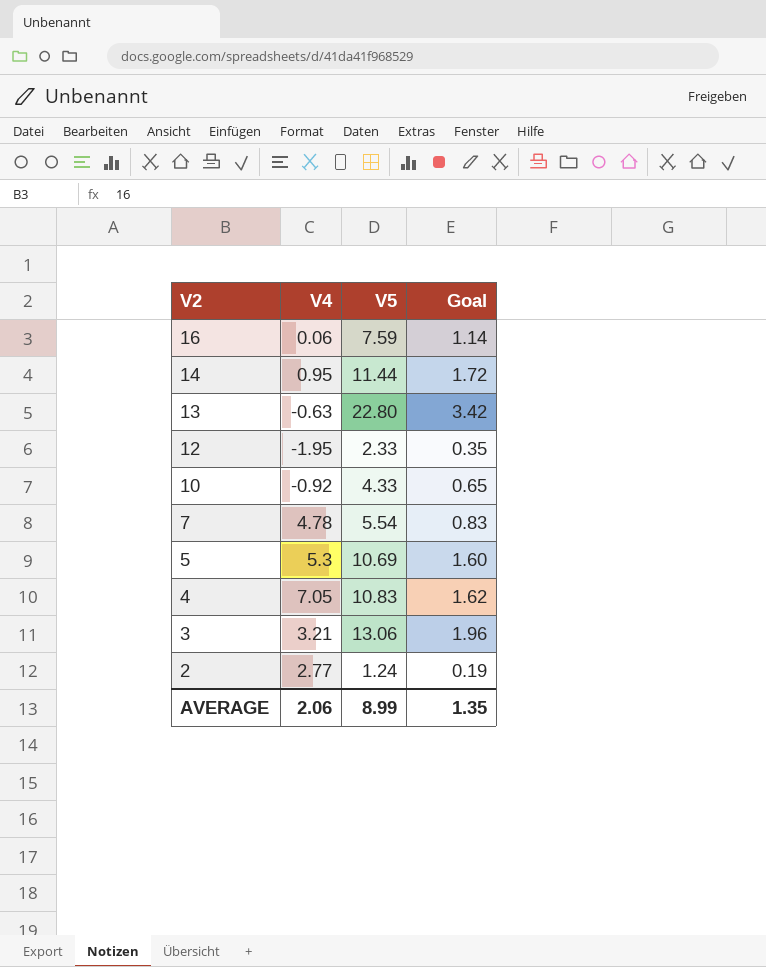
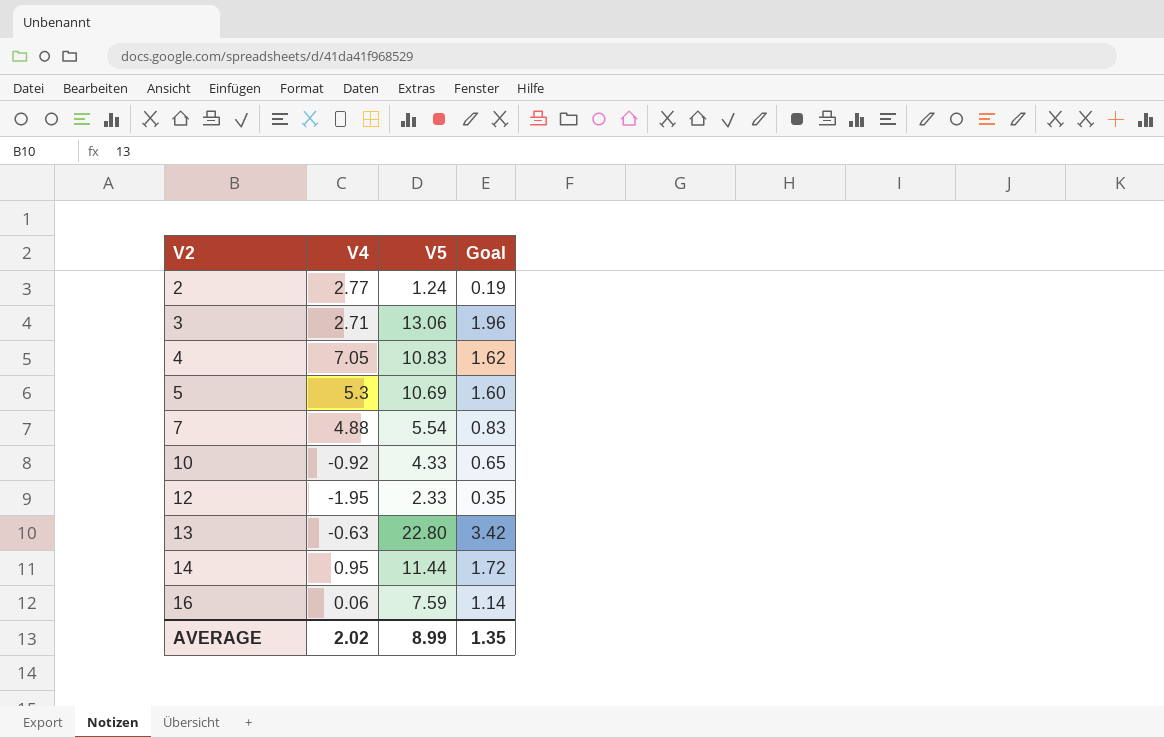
row order: V2 descending -> V2 ascending
3 | V4: 3.21 -> 2.71
7 | V4: 4.78 -> 4.88
AVERAGE | V4: 2.06 -> 2.02

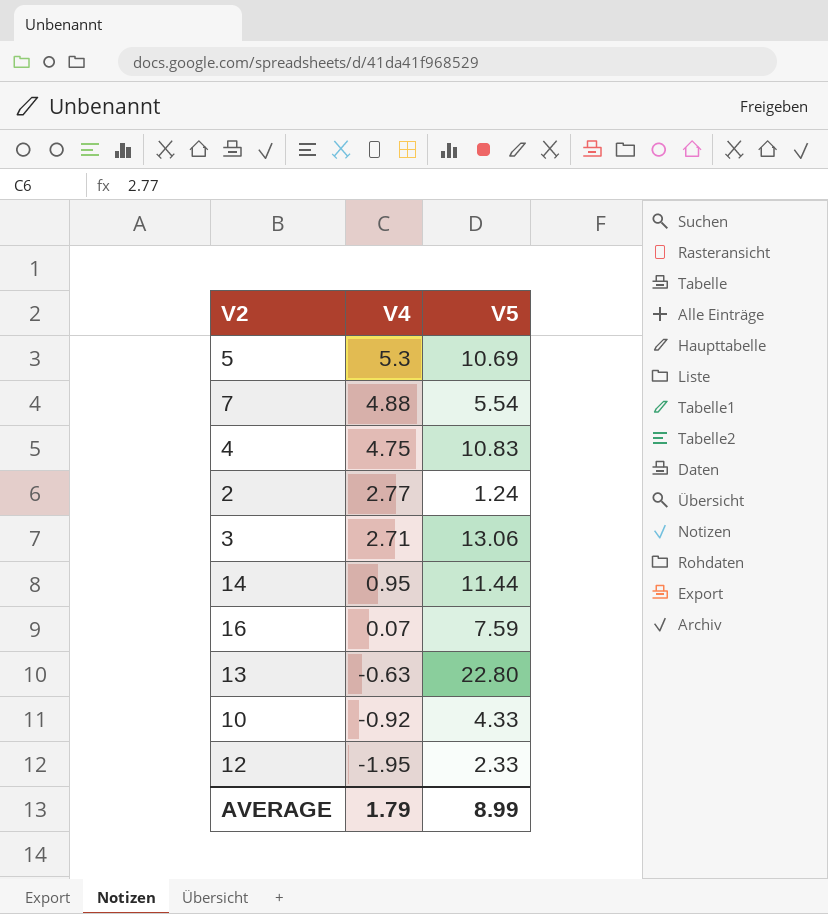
row order: V2 ascending -> V4 descending
column Goal | formula: [V5] * 0.15 -> none
4 | V4: 7.05 -> 4.75
16 | V4: 0.06 -> 0.07
AVERAGE | V4: 2.02 -> 1.79

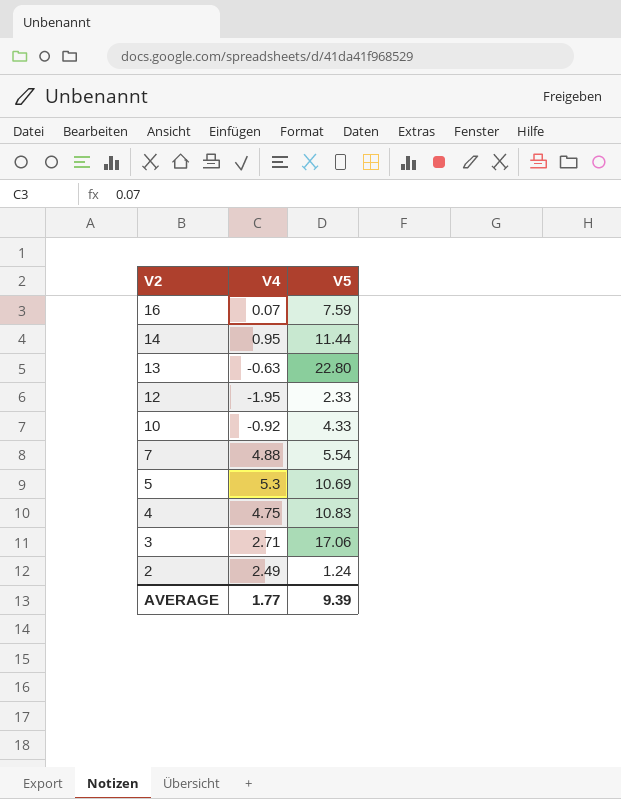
row order: V4 descending -> V2 descending
3 | V5: 13.06 -> 17.06
2 | V4: 2.77 -> 2.49
AVERAGE | V4: 1.79 -> 1.77
AVERAGE | V5: 8.99 -> 9.39

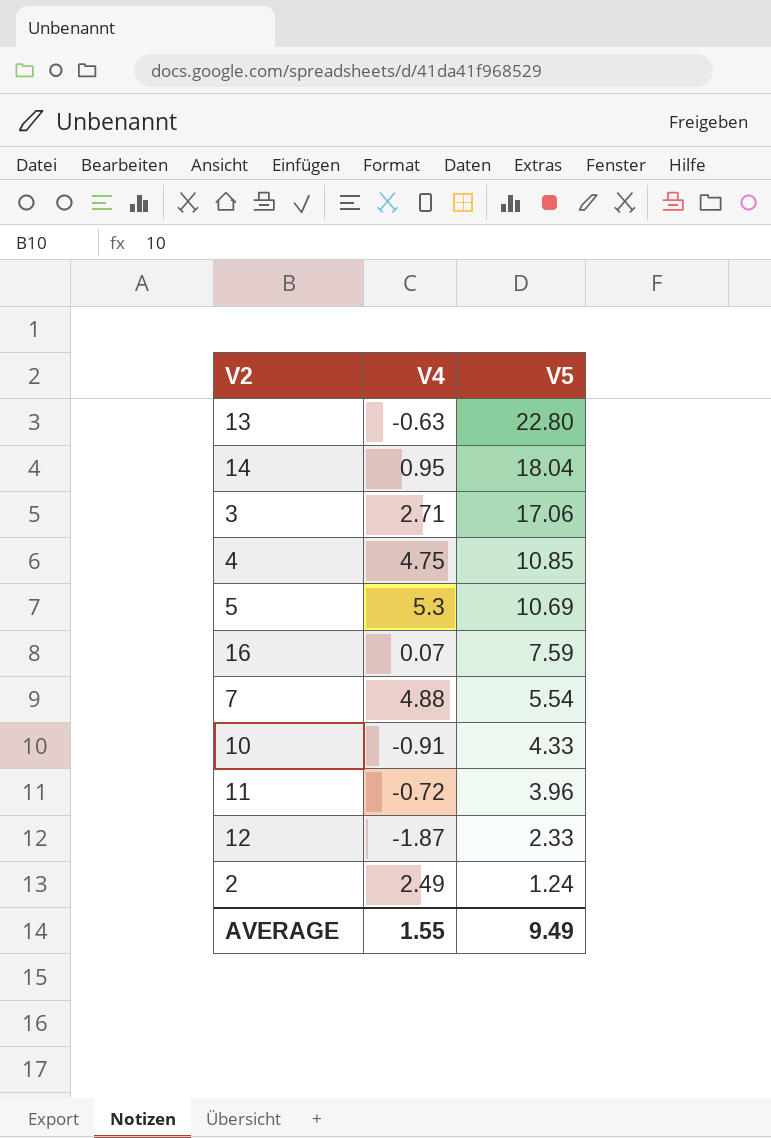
row order: V2 descending -> V5 descending
14 | V5: 11.44 -> 18.04
4 | V5: 10.83 -> 10.85
10 | V4: -0.92 -> -0.91
row 11: none -> -0.72 | 3.96
12 | V4: -1.95 -> -1.87
AVERAGE | V4: 1.77 -> 1.55
AVERAGE | V5: 9.39 -> 9.49

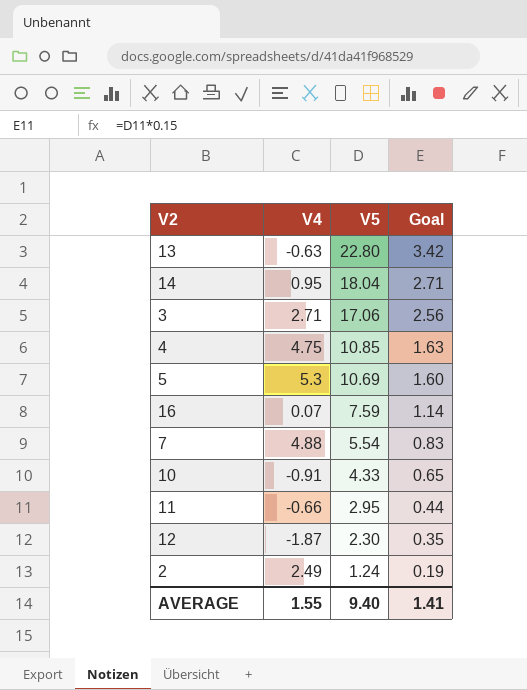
column Goal | formula: none -> [V5] * 0.15
11 | V4: -0.72 -> -0.66
11 | V5: 3.96 -> 2.95
12 | V5: 2.33 -> 2.30
AVERAGE | V5: 9.49 -> 9.40

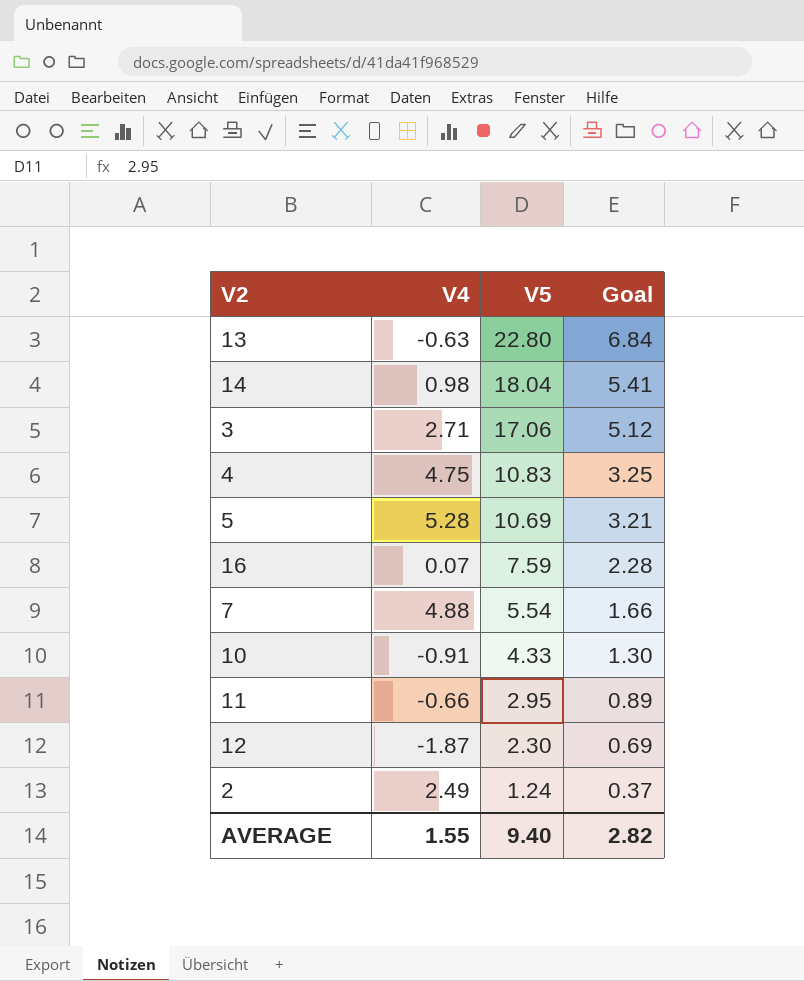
column Goal | formula: [V5] * 0.15 -> [V5] * 0.3
14 | V4: 0.95 -> 0.98
4 | V5: 10.85 -> 10.83
5 | V4: 5.3 -> 5.28
AVERAGE | Goal: 1.41 -> 2.82

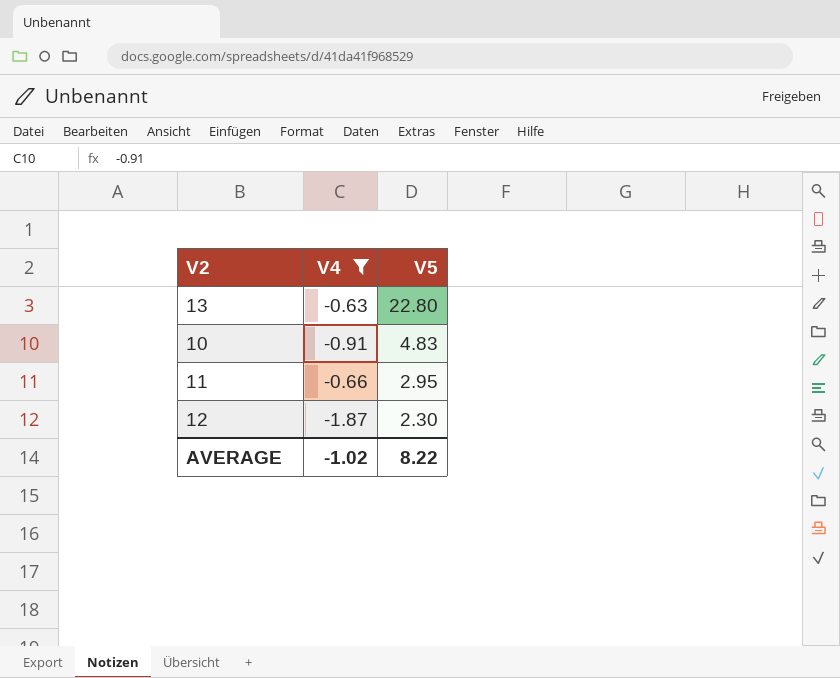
filter: none -> V4 <= -0.63
column Goal | formula: [V5] * 0.3 -> none
10 | V5: 4.33 -> 4.83
AVERAGE | V4: 1.55 -> -1.02
AVERAGE | V5: 9.40 -> 8.22

